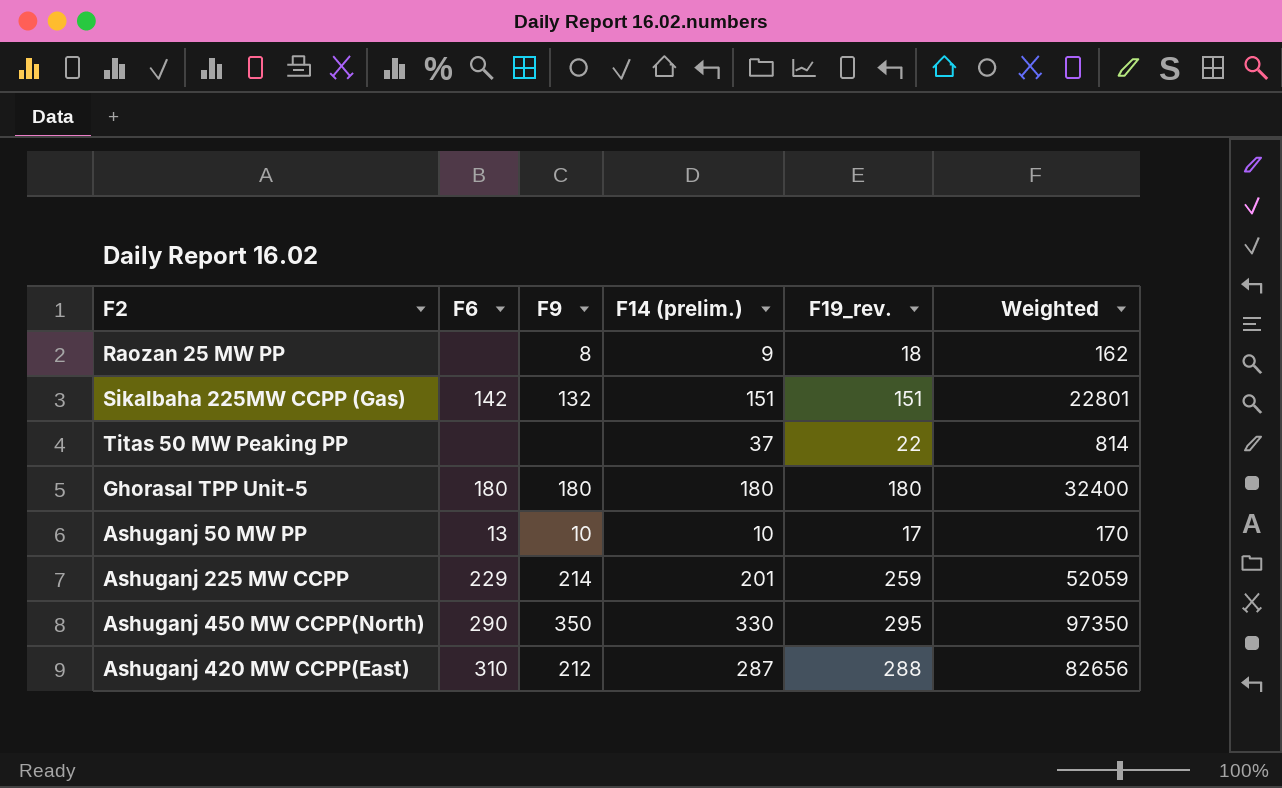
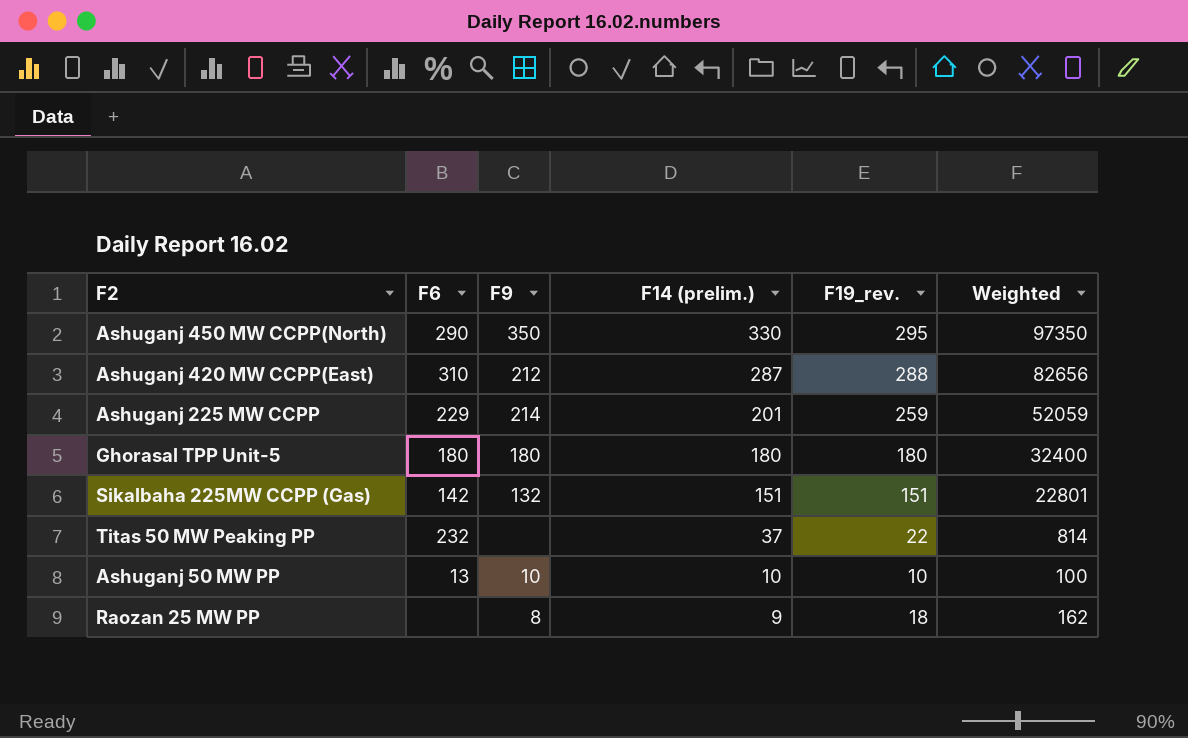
row order: none -> F14 (prelim.) descending
Titas 50 MW Peaking PP | F6: none -> 232
Ashuganj 50 MW PP | F19_rev.: 17 -> 10
Ashuganj 50 MW PP | Weighted: 170 -> 100

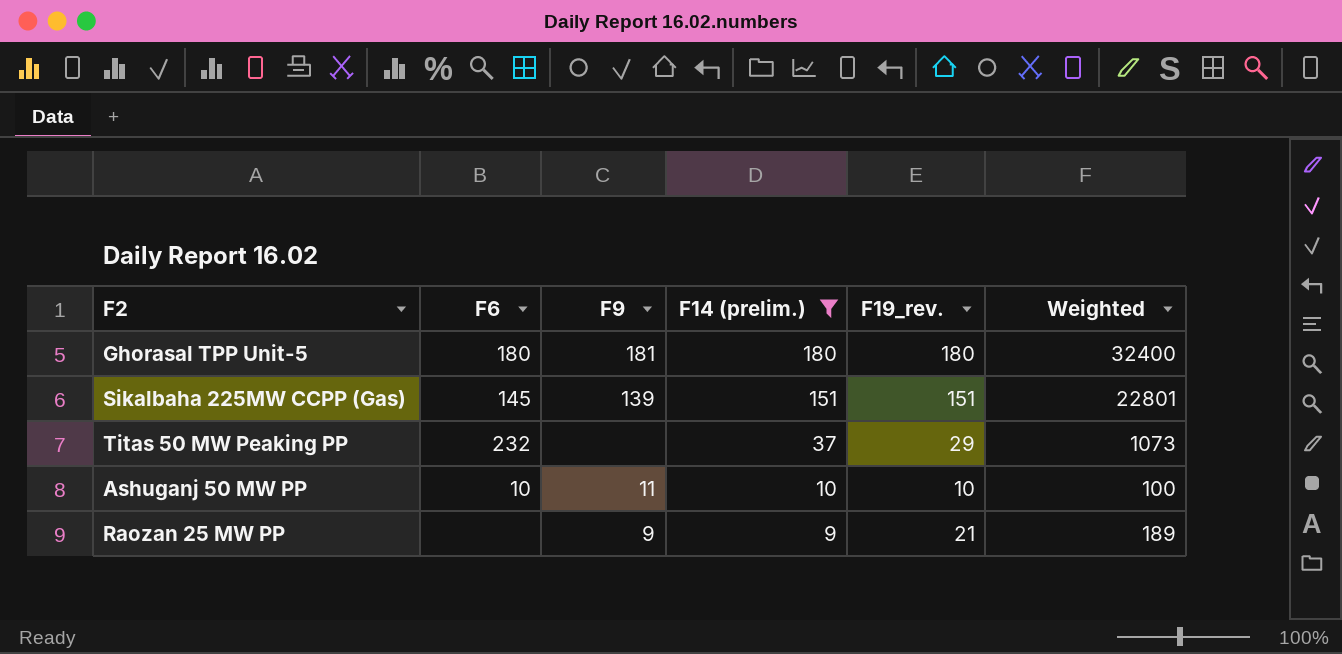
filter: none -> F14 (prelim.) <= 180
Ghorasal TPP Unit-5 | F9: 180 -> 181
Sikalbaha 225MW CCPP (Gas) | F6: 142 -> 145
Sikalbaha 225MW CCPP (Gas) | F9: 132 -> 139
Titas 50 MW Peaking PP | F19_rev.: 22 -> 29
Titas 50 MW Peaking PP | Weighted: 814 -> 1073
Ashuganj 50 MW PP | F6: 13 -> 10
Ashuganj 50 MW PP | F9: 10 -> 11
Raozan 25 MW PP | F9: 8 -> 9
Raozan 25 MW PP | F19_rev.: 18 -> 21
Raozan 25 MW PP | Weighted: 162 -> 189

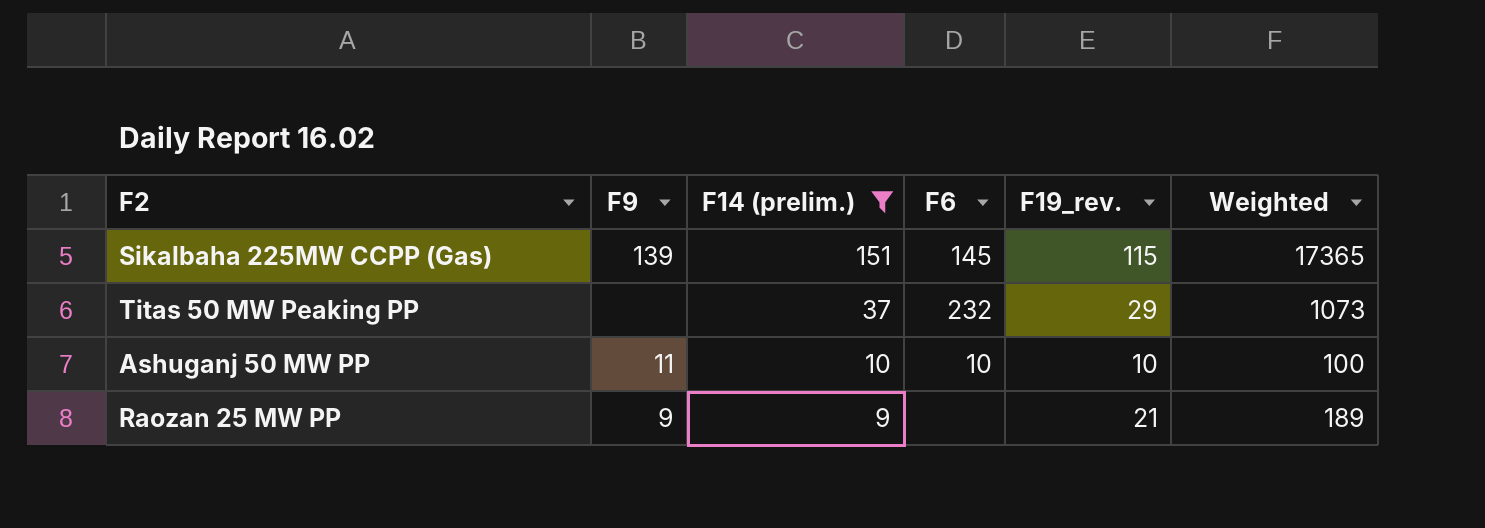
column F6 | position: 2 -> 4
row Ghorasal TPP Unit-5: 180 | 181 | 180 | 180 | 32400 -> none
Sikalbaha 225MW CCPP (Gas) | F19_rev.: 151 -> 115
Sikalbaha 225MW CCPP (Gas) | Weighted: 22801 -> 17365

